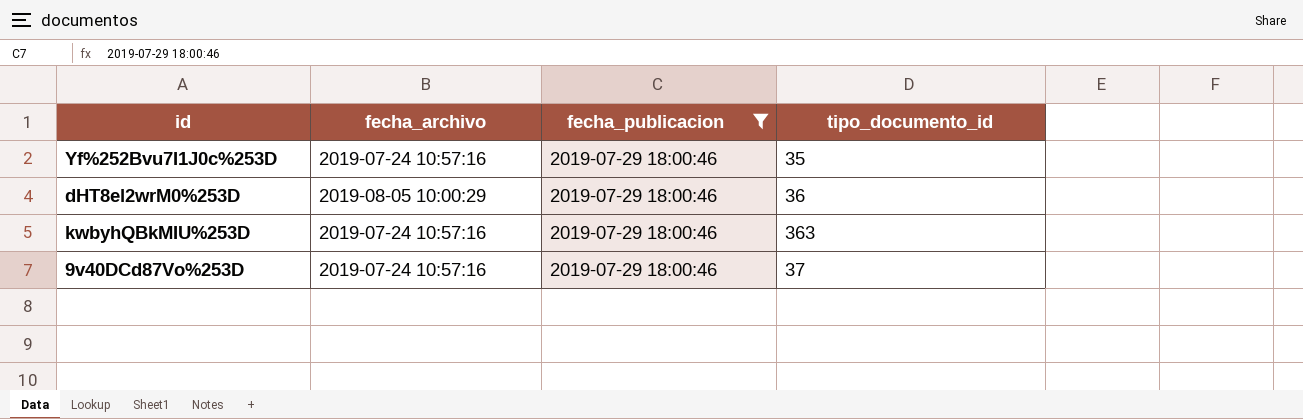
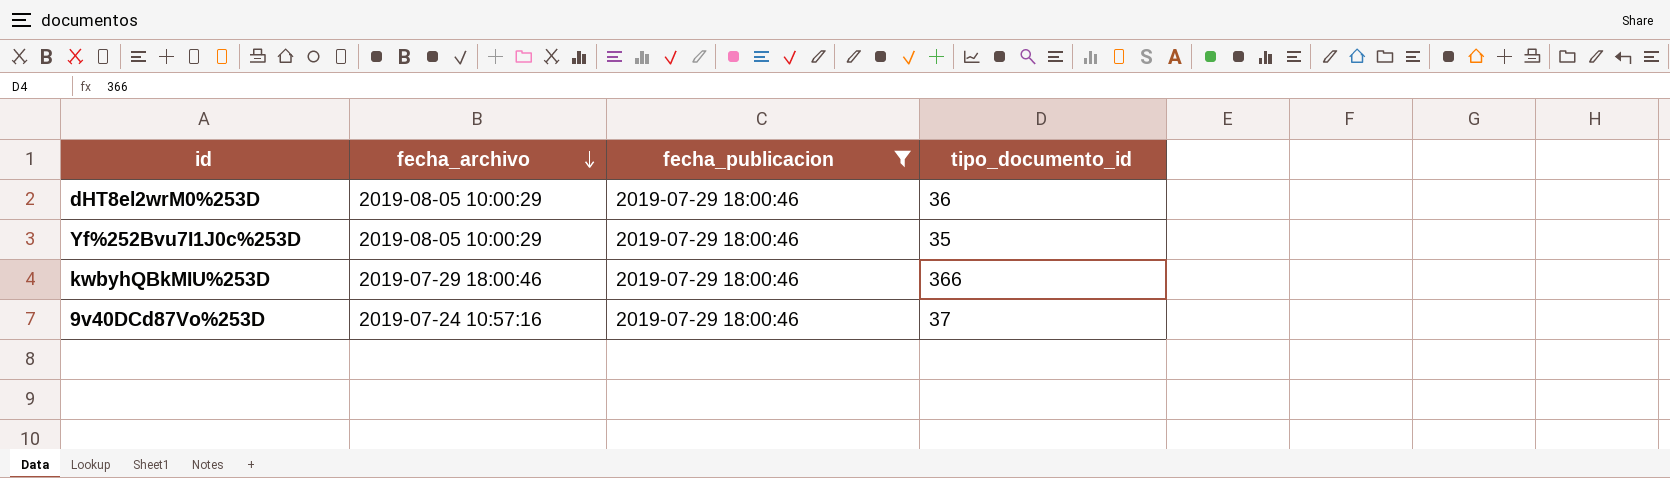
row order: none -> fecha_archivo descending
Yf%252Bvu7I1J0c%253D | fecha_archivo: 2019-07-24 10:57:16 -> 2019-08-05 10:00:29
kwbyhQBkMIU%253D | fecha_archivo: 2019-07-24 10:57:16 -> 2019-07-29 18:00:46
kwbyhQBkMIU%253D | tipo_documento_id: 363 -> 366

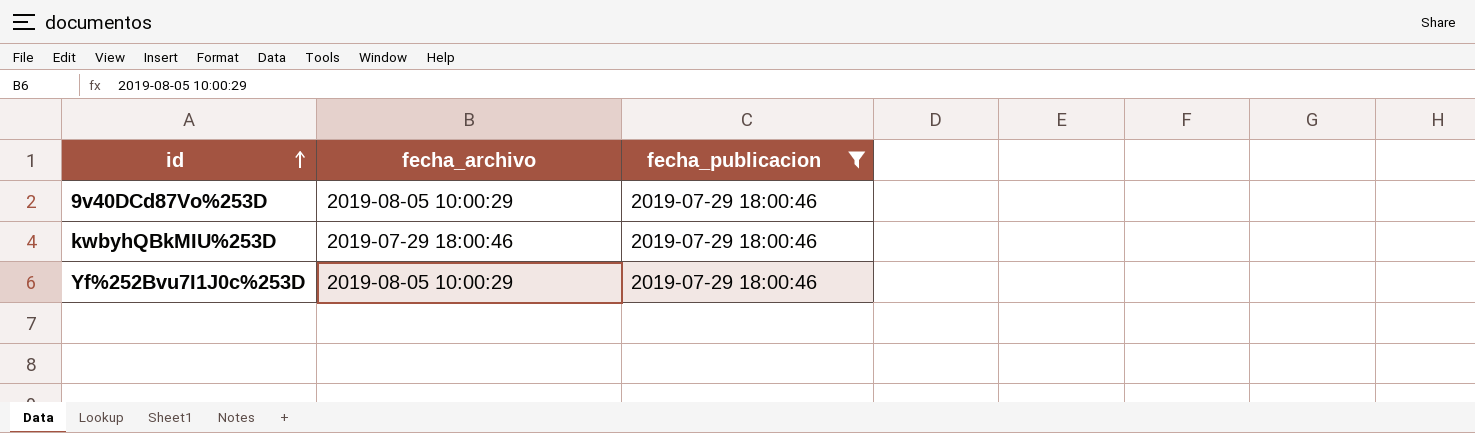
row order: fecha_archivo descending -> id ascending
column tipo_documento_id | position: 4 -> none
row dHT8el2wrM0%253D: 2019-08-05 10:00:29 | 2019-07-29 18:00:46 | 36 -> none
9v40DCd87Vo%253D | fecha_archivo: 2019-07-24 10:57:16 -> 2019-08-05 10:00:29

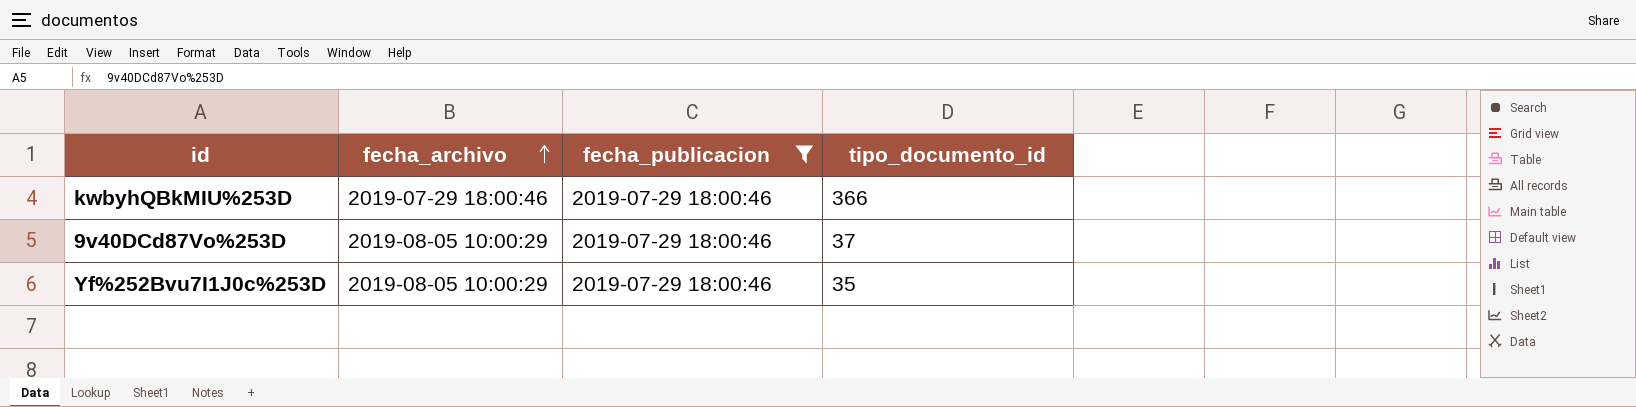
row order: id ascending -> fecha_archivo ascending
column tipo_documento_id | position: none -> 4

